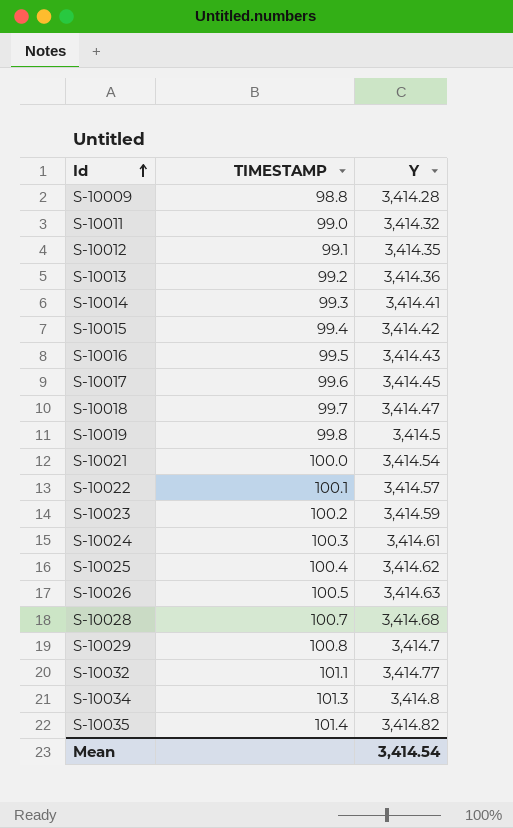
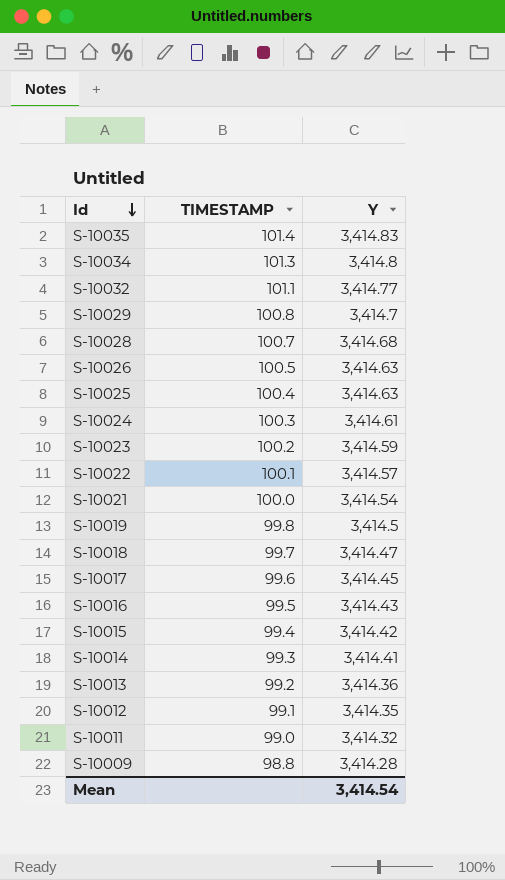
row order: Id ascending -> Id descending
S-10035 | Y: 3,414.82 -> 3,414.83
S-10025 | Y: 3,414.62 -> 3,414.63

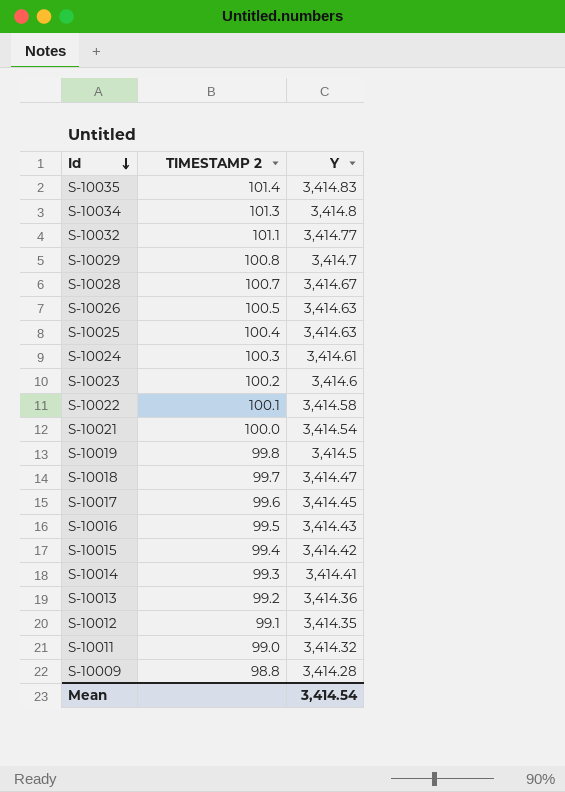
column name: TIMESTAMP -> TIMESTAMP 2
S-10028 | Y: 3,414.68 -> 3,414.67
S-10023 | Y: 3,414.59 -> 3,414.6
S-10022 | Y: 3,414.57 -> 3,414.58

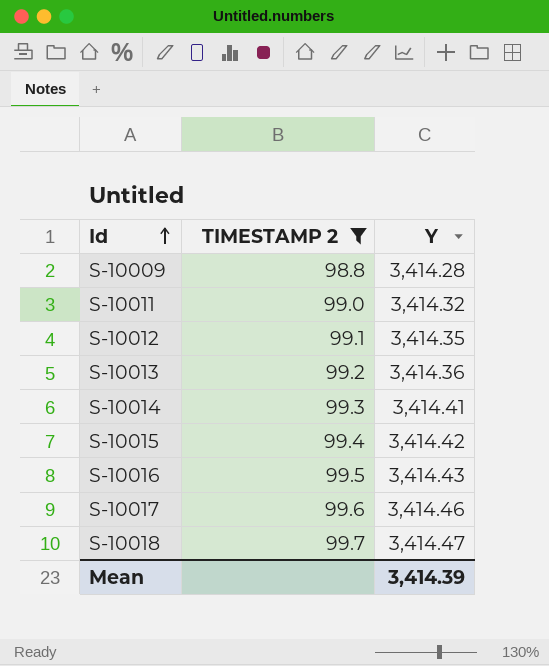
filter: none -> TIMESTAMP 2 <= 99.7
row order: Id descending -> Id ascending
S-10017 | Y: 3,414.45 -> 3,414.46
Mean | Y: 3,414.54 -> 3,414.39

